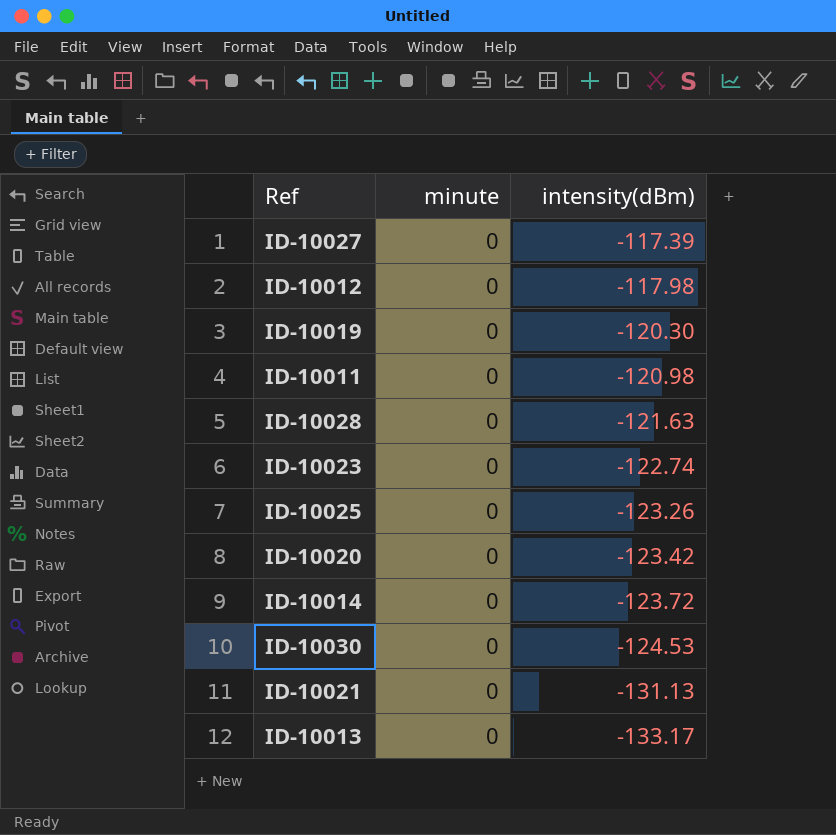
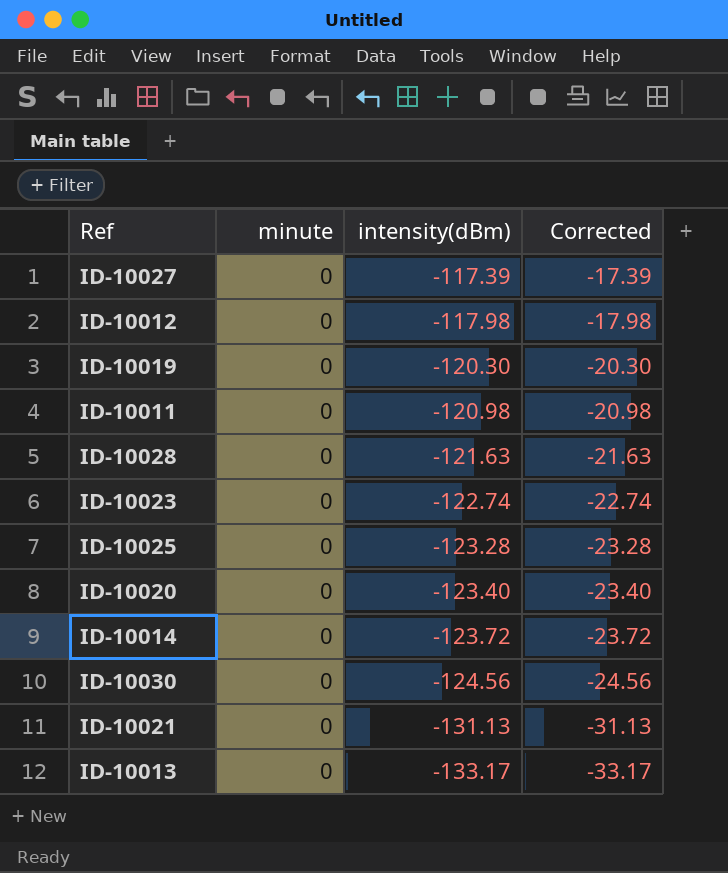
column Corrected | formula: none -> [intensity(dBm)] + 100
ID-10025 | intensity(dBm): -123.26 -> -123.28
ID-10020 | intensity(dBm): -123.42 -> -123.40
ID-10030 | intensity(dBm): -124.53 -> -124.56

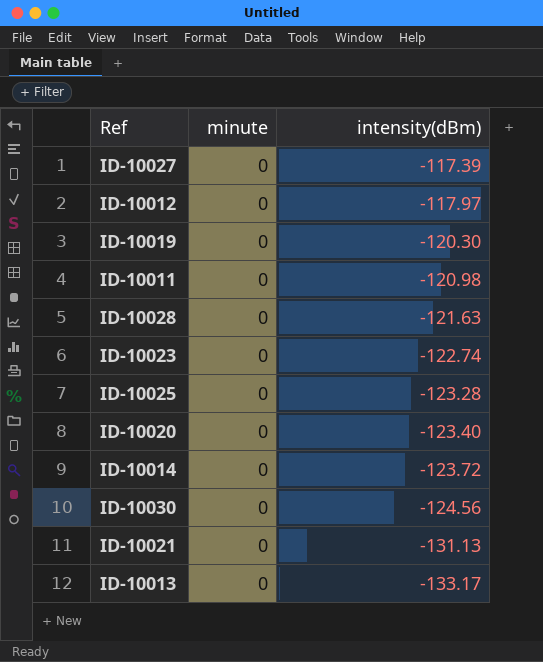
column Corrected | formula: [intensity(dBm)] + 100 -> none
ID-10012 | intensity(dBm): -117.98 -> -117.97

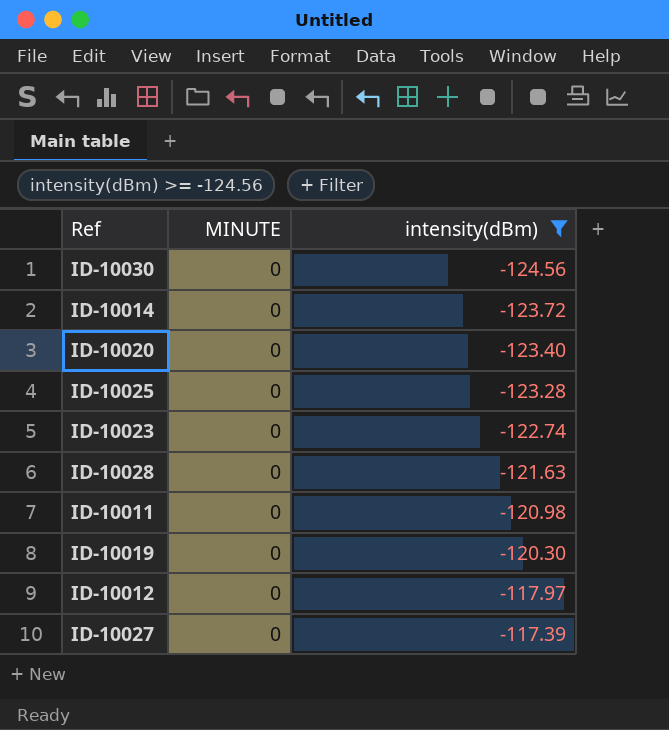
filter: none -> intensity(dBm) >= -124.56
row order: intensity(dBm) descending -> intensity(dBm) ascending
column name: minute -> MINUTE

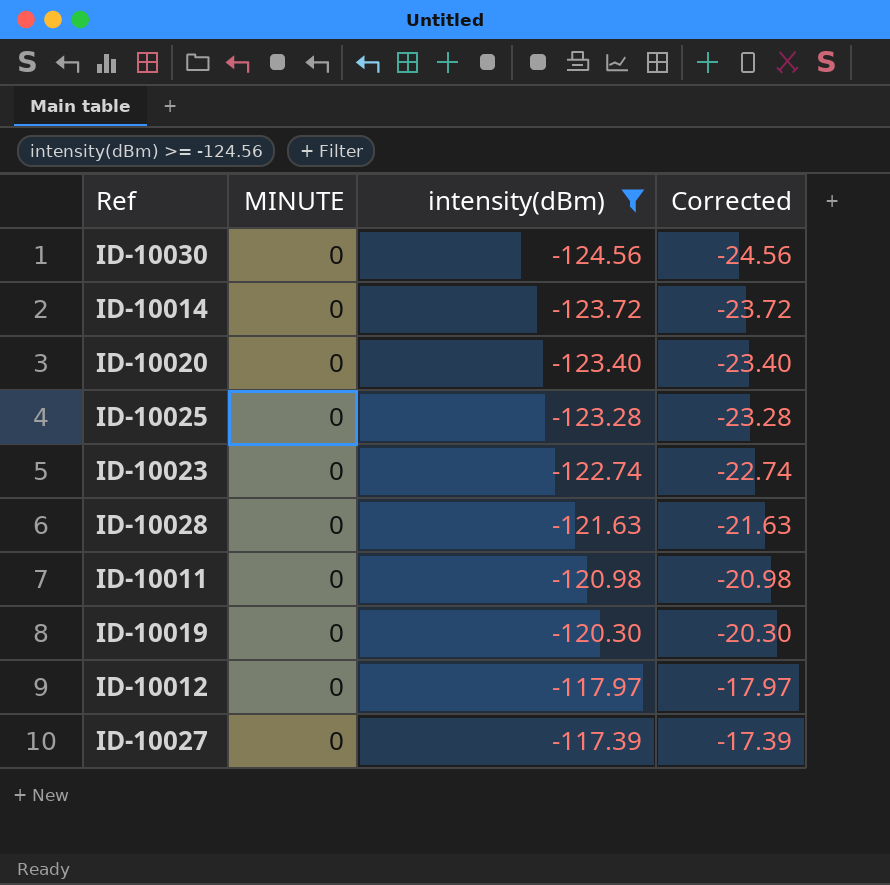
column Corrected | formula: none -> [intensity(dBm)] + 100

